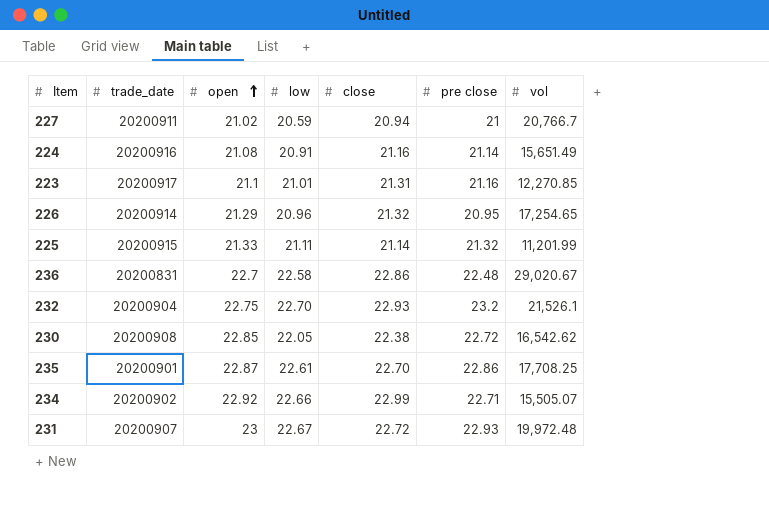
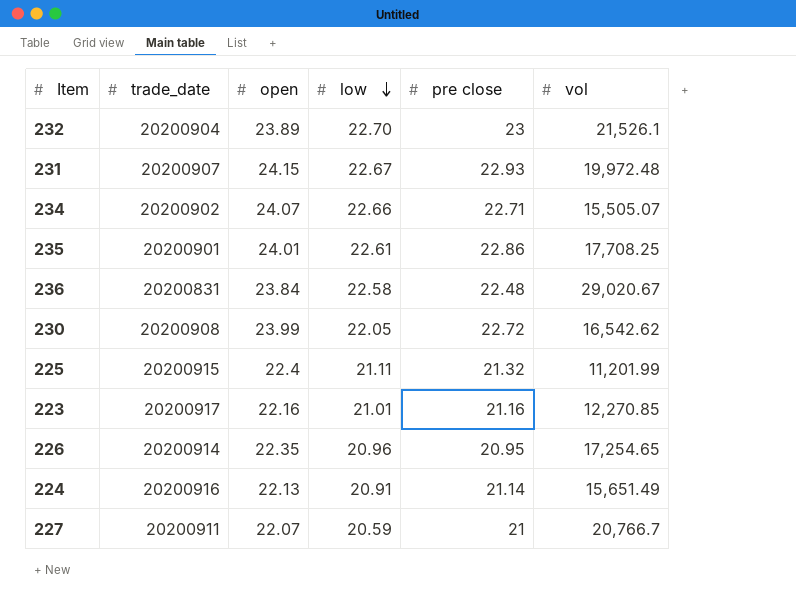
row order: open ascending -> low descending
column close | position: 5 -> none
232 | open: 22.75 -> 23.89
232 | pre close: 23.2 -> 23
231 | open: 23 -> 24.15
234 | open: 22.92 -> 24.07
235 | open: 22.87 -> 24.01
236 | open: 22.7 -> 23.84
230 | open: 22.85 -> 23.99
225 | open: 21.33 -> 22.4
223 | open: 21.1 -> 22.16
226 | open: 21.29 -> 22.35
224 | open: 21.08 -> 22.13
227 | open: 21.02 -> 22.07

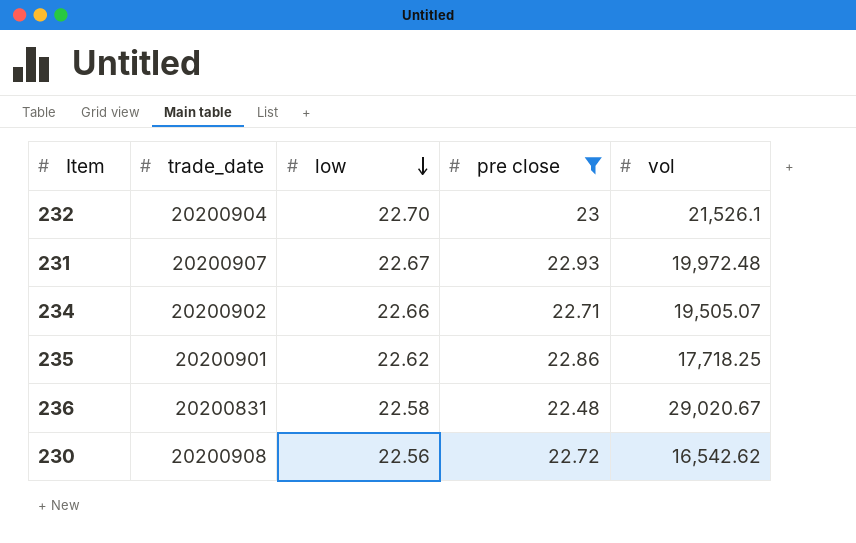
filter: none -> pre close >= 22.48
column open | position: 3 -> none
234 | vol: 15,505.07 -> 19,505.07
235 | low: 22.61 -> 22.62
235 | vol: 17,708.25 -> 17,718.25
230 | low: 22.05 -> 22.56

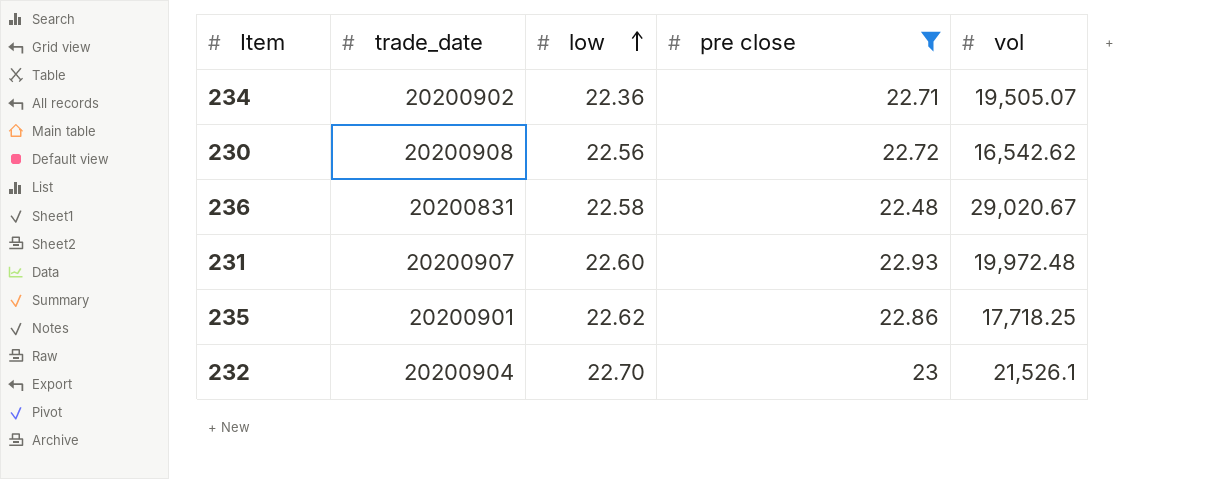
row order: low descending -> low ascending
234 | low: 22.66 -> 22.36
231 | low: 22.67 -> 22.60

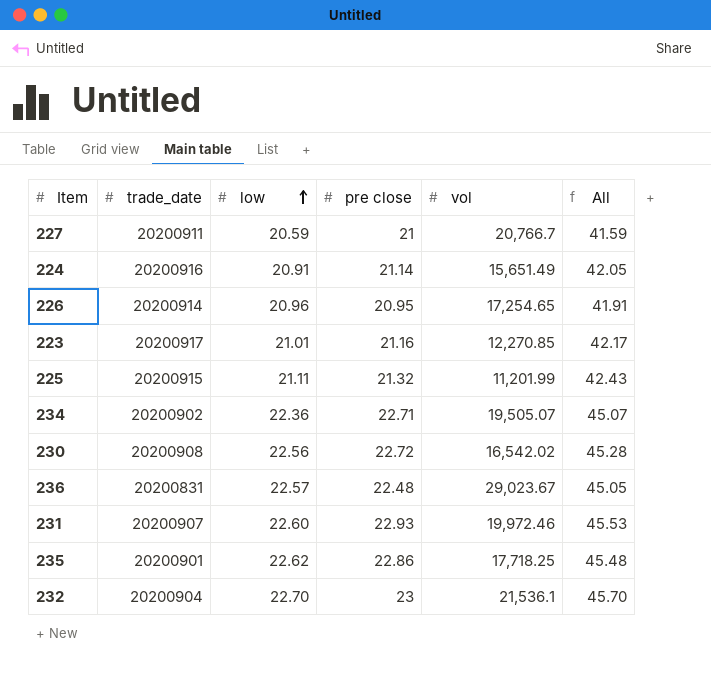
filter: pre close >= 22.48 -> none
column All | formula: none -> [low] + [pre close]
230 | vol: 16,542.62 -> 16,542.02
236 | low: 22.58 -> 22.57
236 | vol: 29,020.67 -> 29,023.67
231 | vol: 19,972.48 -> 19,972.46
232 | vol: 21,526.1 -> 21,536.1

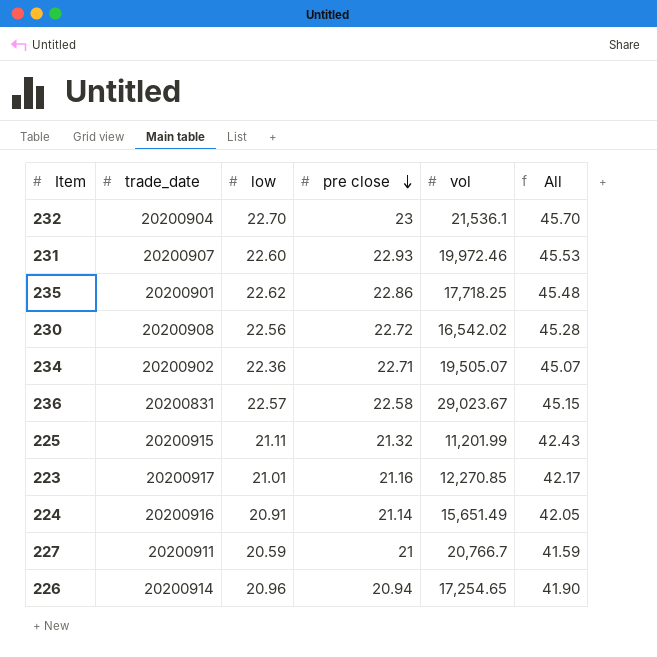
row order: low ascending -> pre close descending
236 | pre close: 22.48 -> 22.58
236 | All: 45.05 -> 45.15
226 | pre close: 20.95 -> 20.94
226 | All: 41.91 -> 41.90

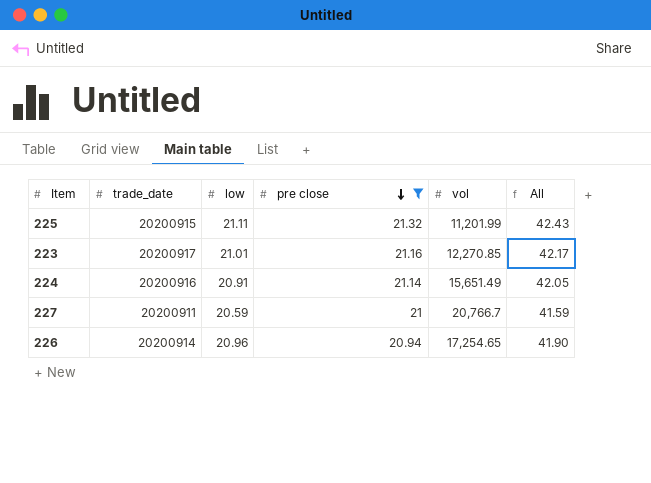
filter: none -> pre close <= 21.32

